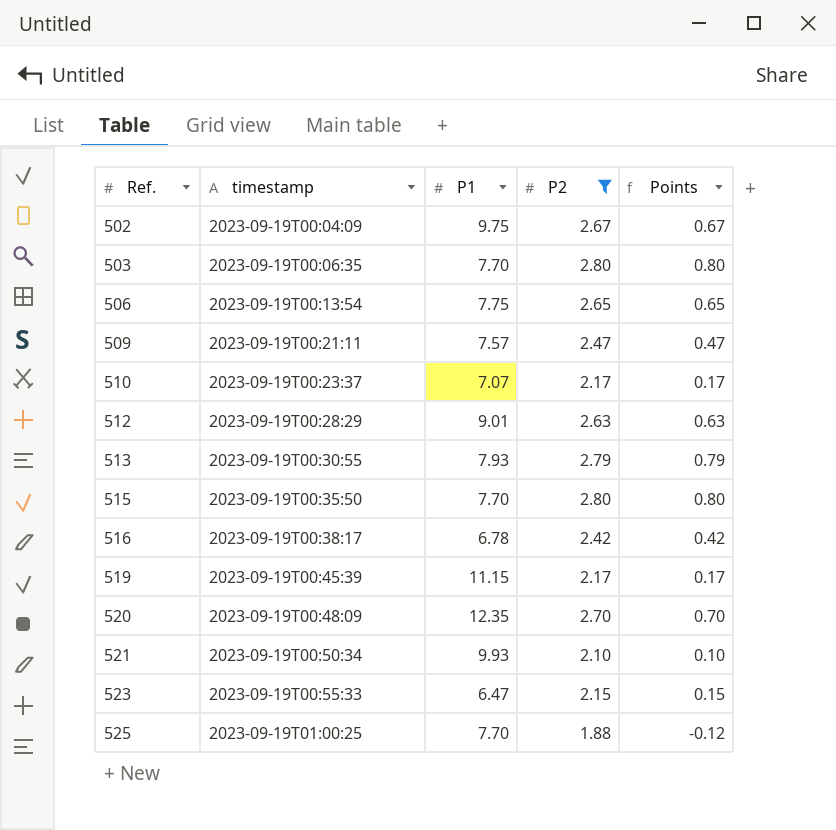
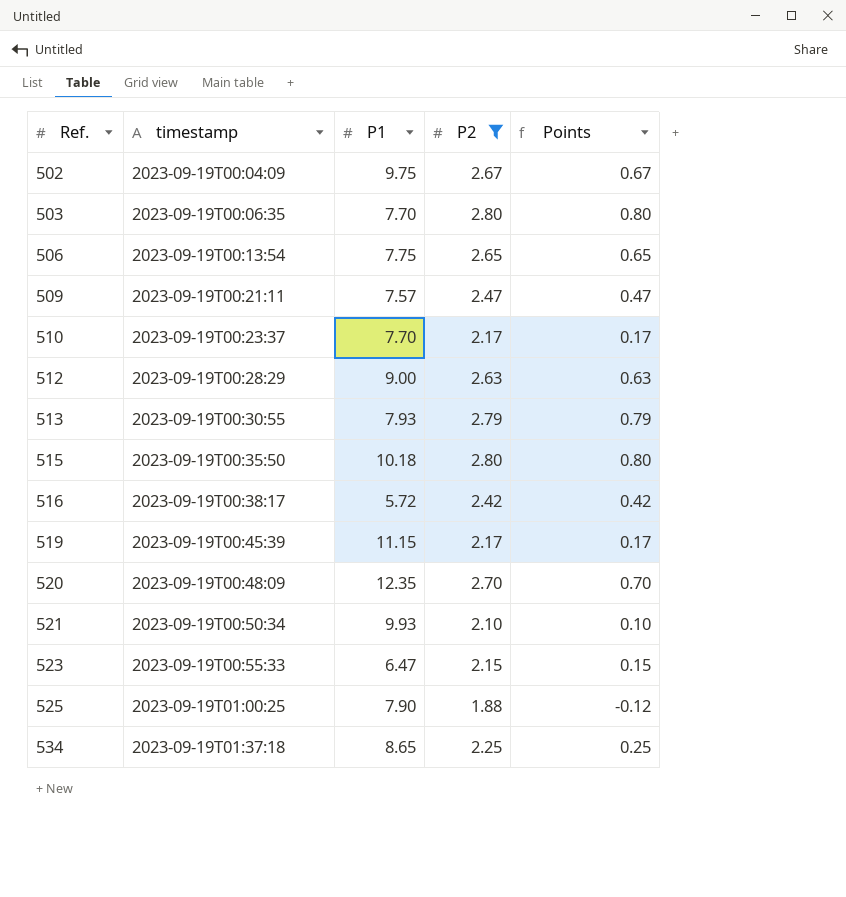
510 | P1: 7.07 -> 7.70
512 | P1: 9.01 -> 9.00
515 | P1: 7.70 -> 10.18
516 | P1: 6.78 -> 5.72
525 | P1: 7.70 -> 7.90
row 534: none -> 2023-09-19T01:37:18 | 8.65 | 2.25 | 0.25

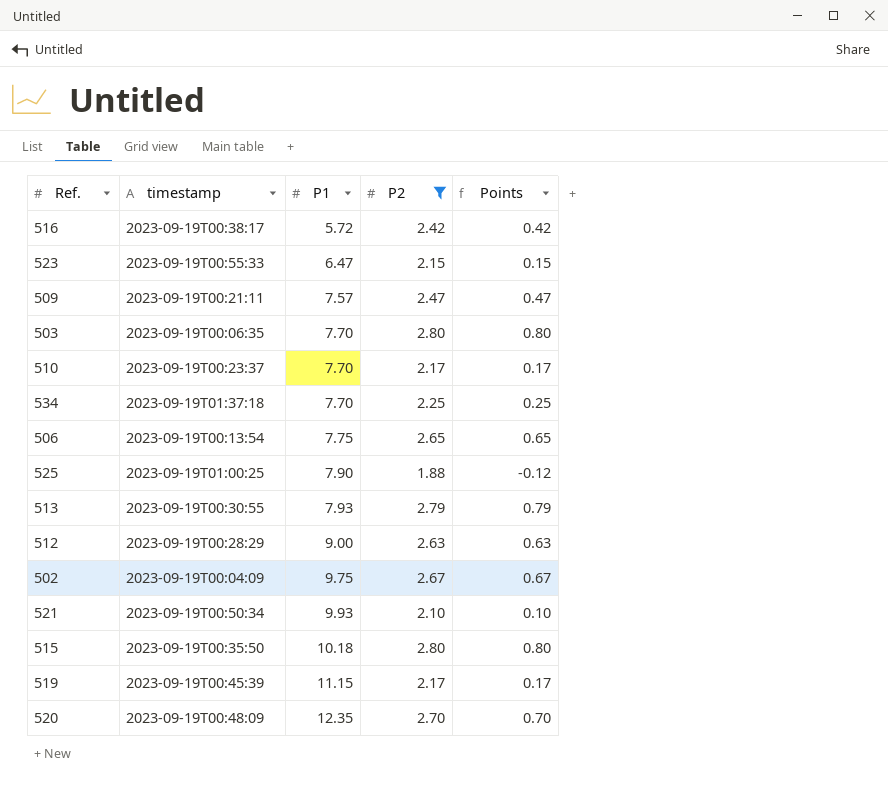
row order: Ref. ascending -> P1 ascending
534 | P1: 8.65 -> 7.70

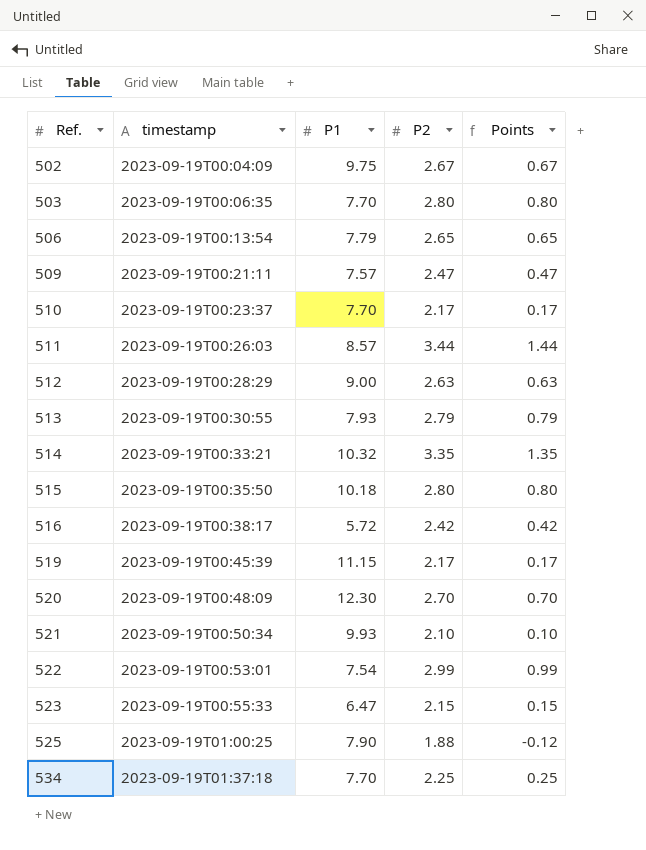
filter: P2 <= 2.80 -> none
row order: P1 ascending -> Ref. ascending
506 | P1: 7.75 -> 7.79
520 | P1: 12.35 -> 12.30

